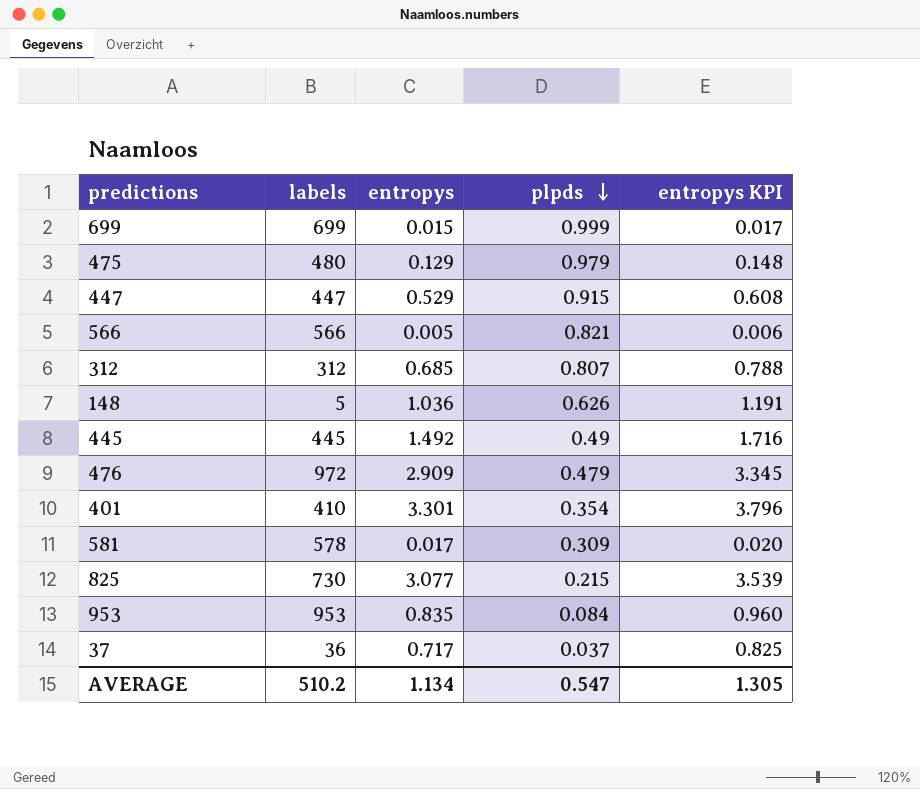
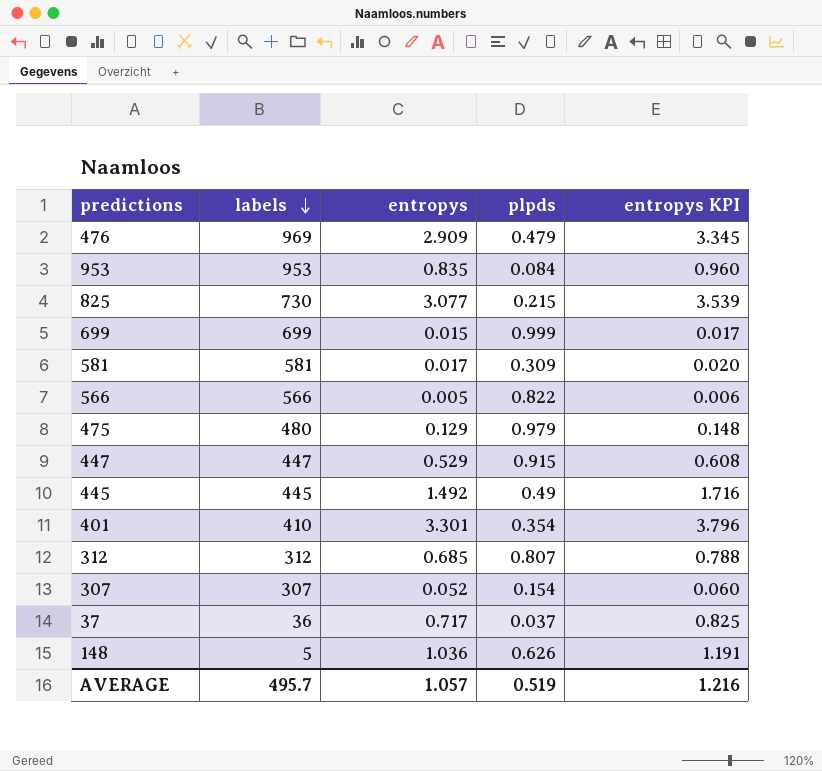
row order: plpds descending -> labels descending
476 | labels: 972 -> 969
581 | labels: 578 -> 581
566 | plpds: 0.821 -> 0.822
row 307: none -> 307 | 0.052 | 0.154 | 0.060
AVERAGE | labels: 510.2 -> 495.7
AVERAGE | entropys: 1.134 -> 1.057
AVERAGE | plpds: 0.547 -> 0.519
AVERAGE | entropys KPI: 1.305 -> 1.216

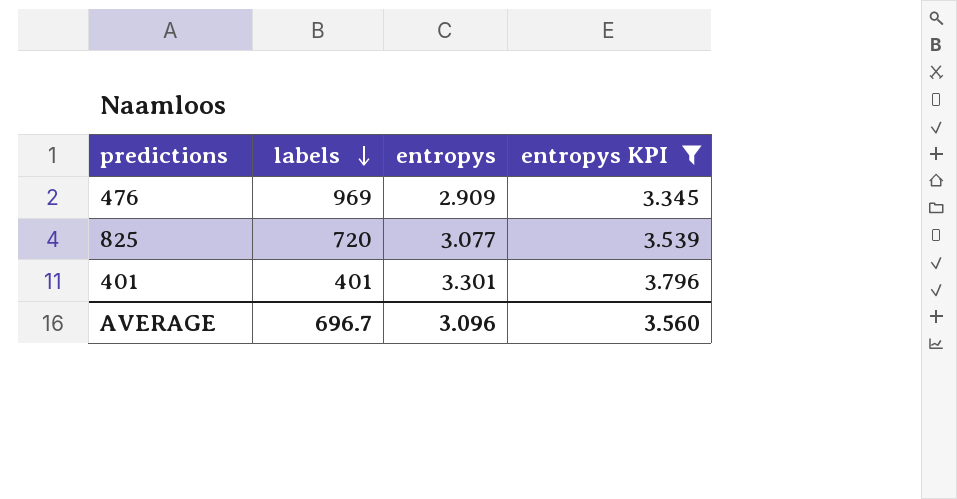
filter: none -> entropys KPI >= 3.345
column plpds | position: 4 -> none
825 | labels: 730 -> 720
401 | labels: 410 -> 401
AVERAGE | labels: 495.7 -> 696.7
AVERAGE | entropys: 1.057 -> 3.096
AVERAGE | entropys KPI: 1.216 -> 3.560

